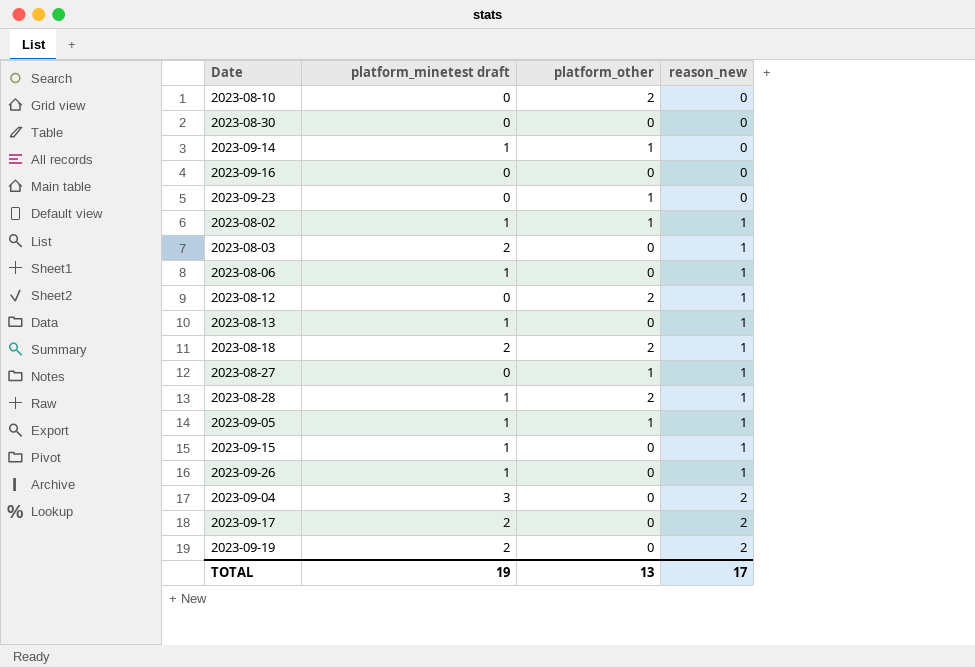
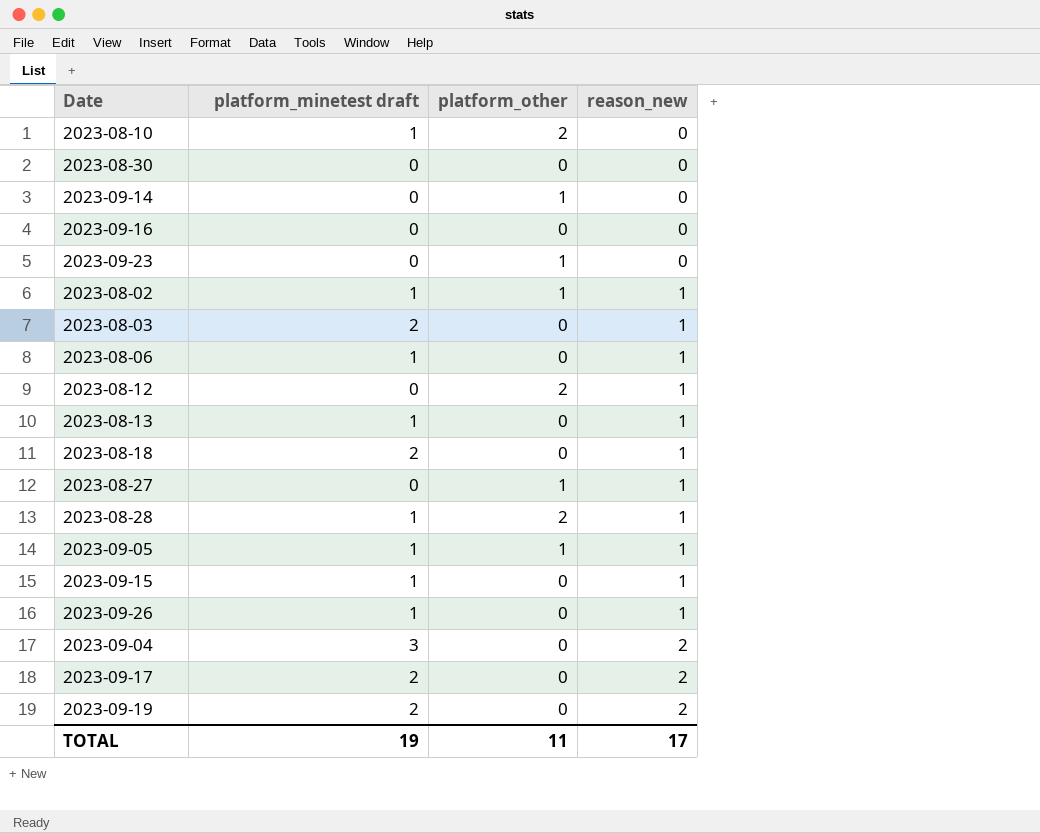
2023-08-10 | platform_minetest draft: 0 -> 1
2023-09-14 | platform_minetest draft: 1 -> 0
2023-08-18 | platform_other: 2 -> 0
TOTAL | platform_other: 13 -> 11

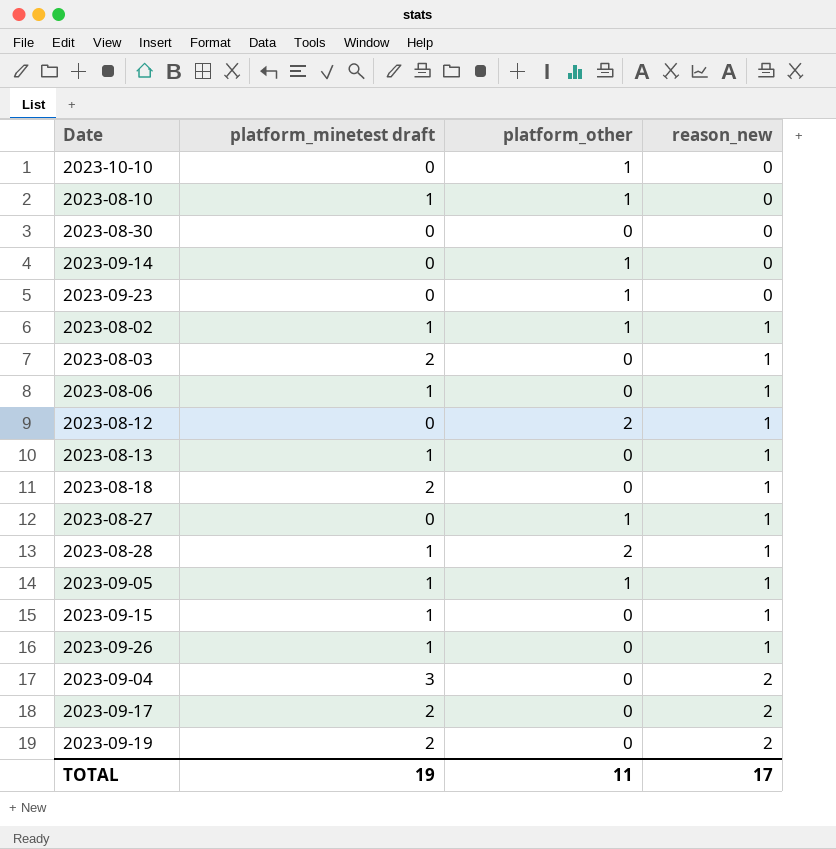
row 2023-09-16: 0 | 0 | 0 -> none
row 2023-10-10: none -> 0 | 1 | 0
2023-08-10 | platform_other: 2 -> 1

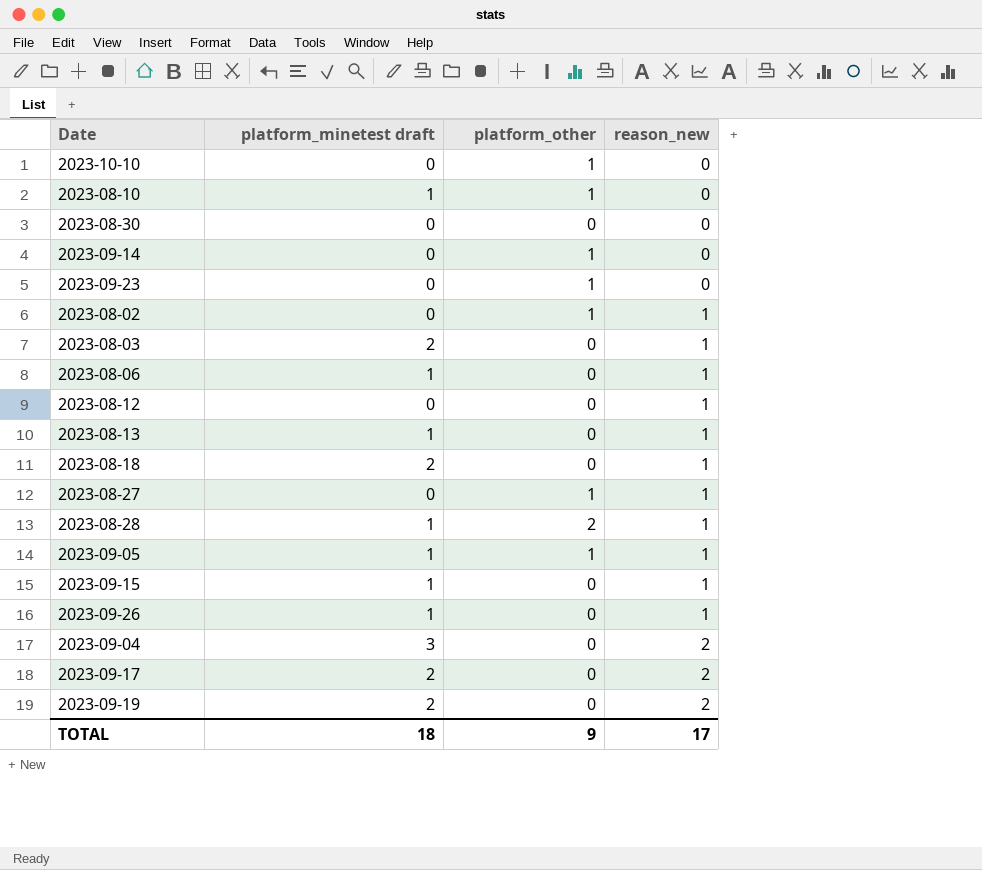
2023-08-02 | platform_minetest draft: 1 -> 0
2023-08-12 | platform_other: 2 -> 0
TOTAL | platform_minetest draft: 19 -> 18
TOTAL | platform_other: 11 -> 9

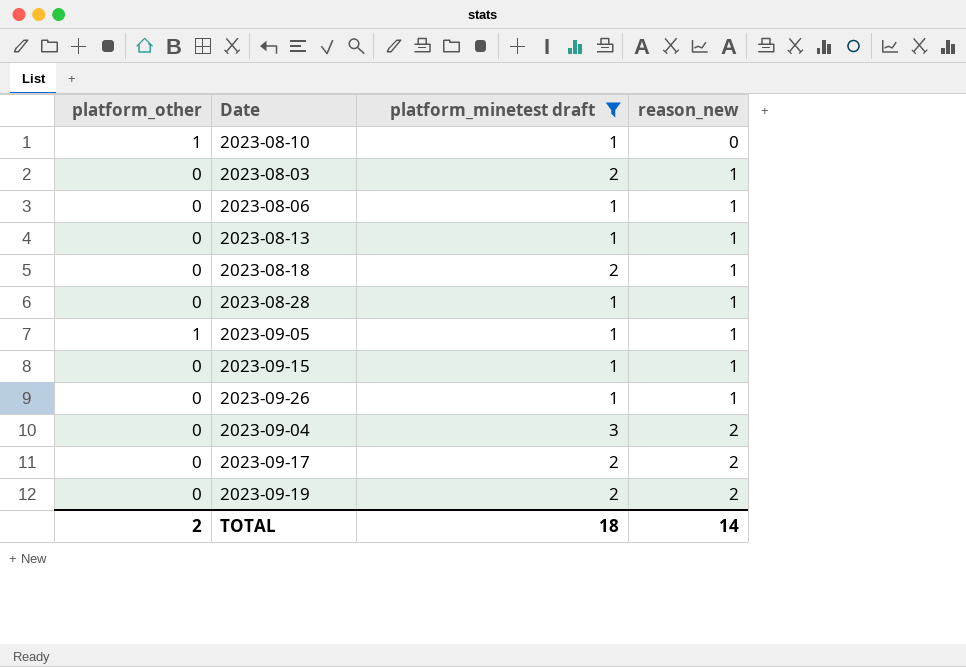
filter: none -> platform_minetest draft != 0
column platform_other | position: 3 -> 1
2023-08-28 | platform_other: 2 -> 0
TOTAL | platform_other: 9 -> 2
TOTAL | reason_new: 17 -> 14

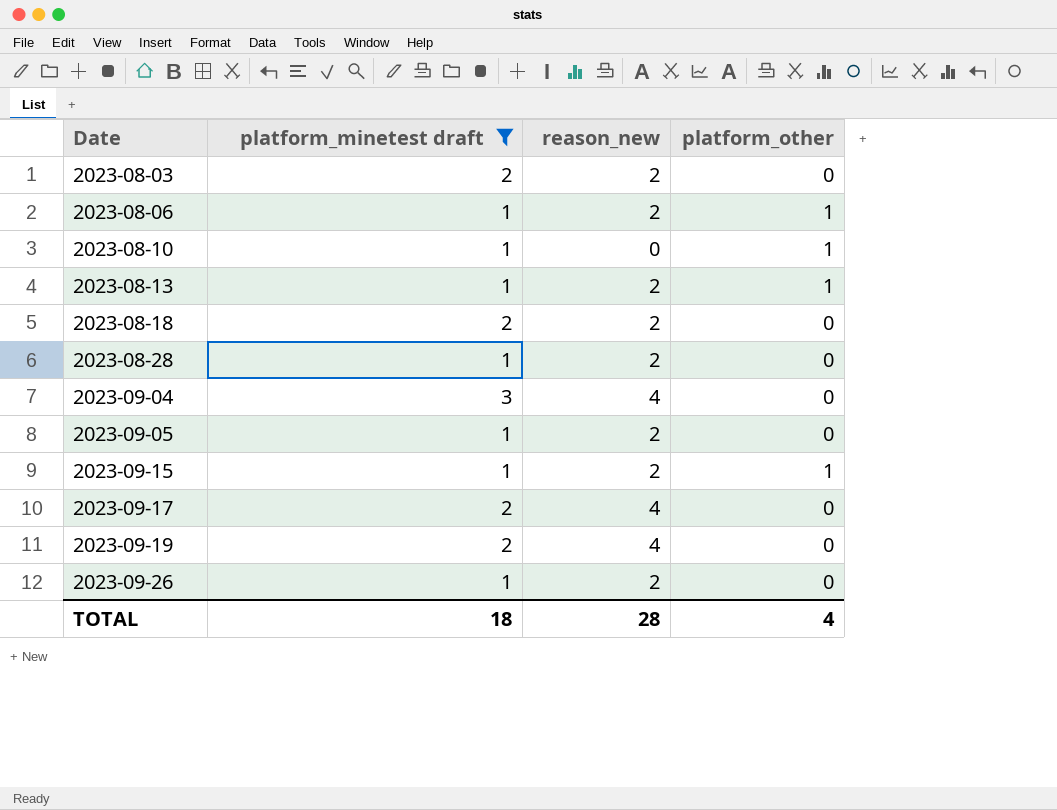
row order: reason_new ascending -> Date ascending
column platform_other | position: 1 -> 4
2023-08-03 | reason_new: 1 -> 2
2023-08-06 | reason_new: 1 -> 2
2023-08-06 | platform_other: 0 -> 1
2023-08-13 | reason_new: 1 -> 2
2023-08-13 | platform_other: 0 -> 1
2023-08-18 | reason_new: 1 -> 2
2023-08-28 | reason_new: 1 -> 2
2023-09-04 | reason_new: 2 -> 4
2023-09-05 | reason_new: 1 -> 2
2023-09-05 | platform_other: 1 -> 0
2023-09-15 | reason_new: 1 -> 2
2023-09-15 | platform_other: 0 -> 1
2023-09-17 | reason_new: 2 -> 4
2023-09-19 | reason_new: 2 -> 4
2023-09-26 | reason_new: 1 -> 2
TOTAL | reason_new: 14 -> 28
TOTAL | platform_other: 2 -> 4

